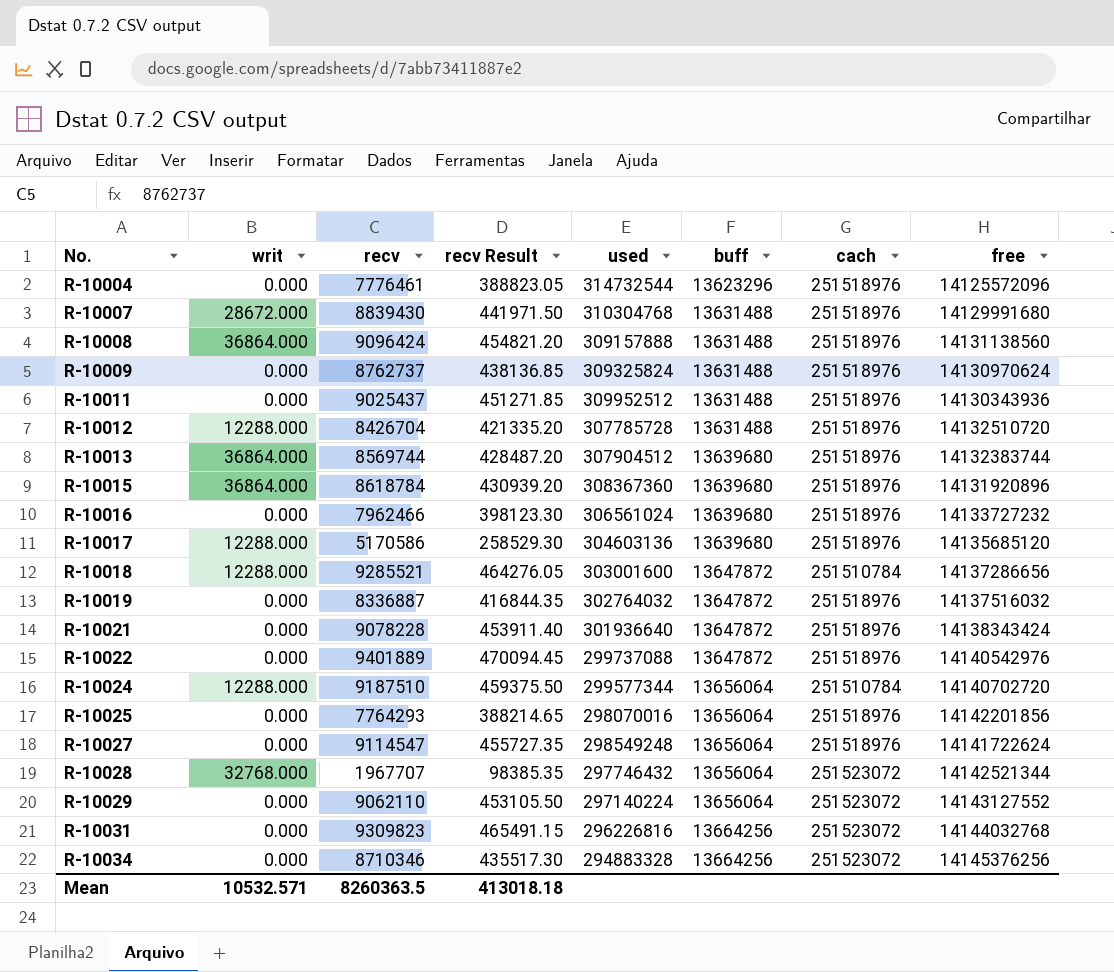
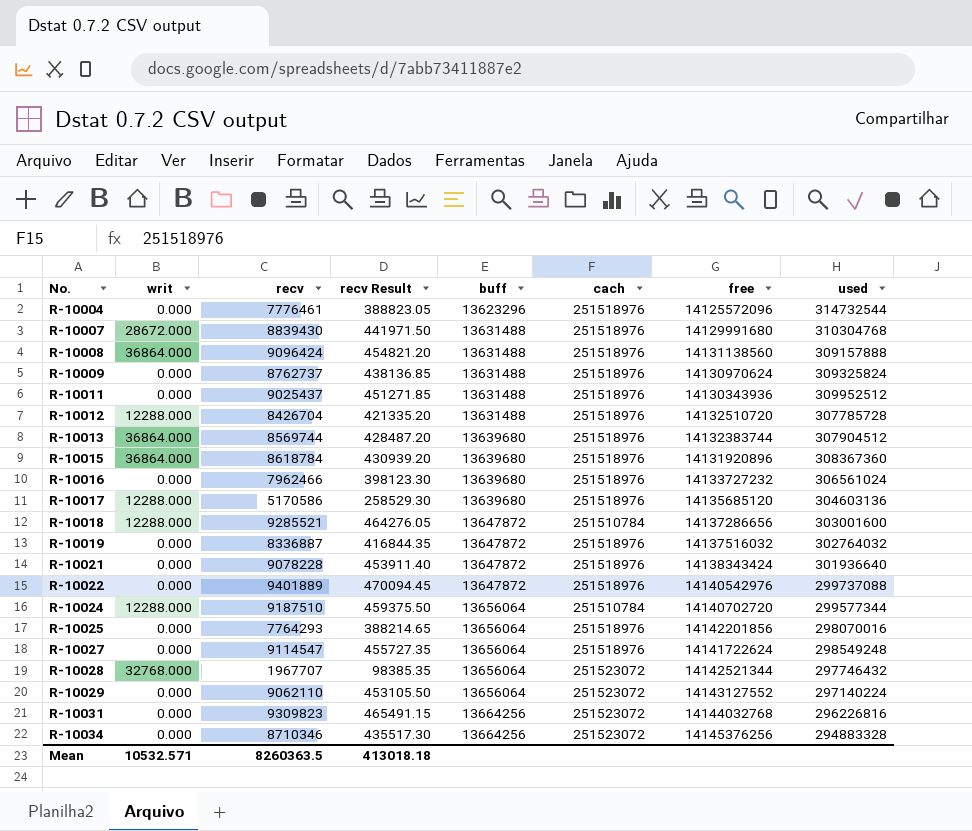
column used | position: 5 -> 8

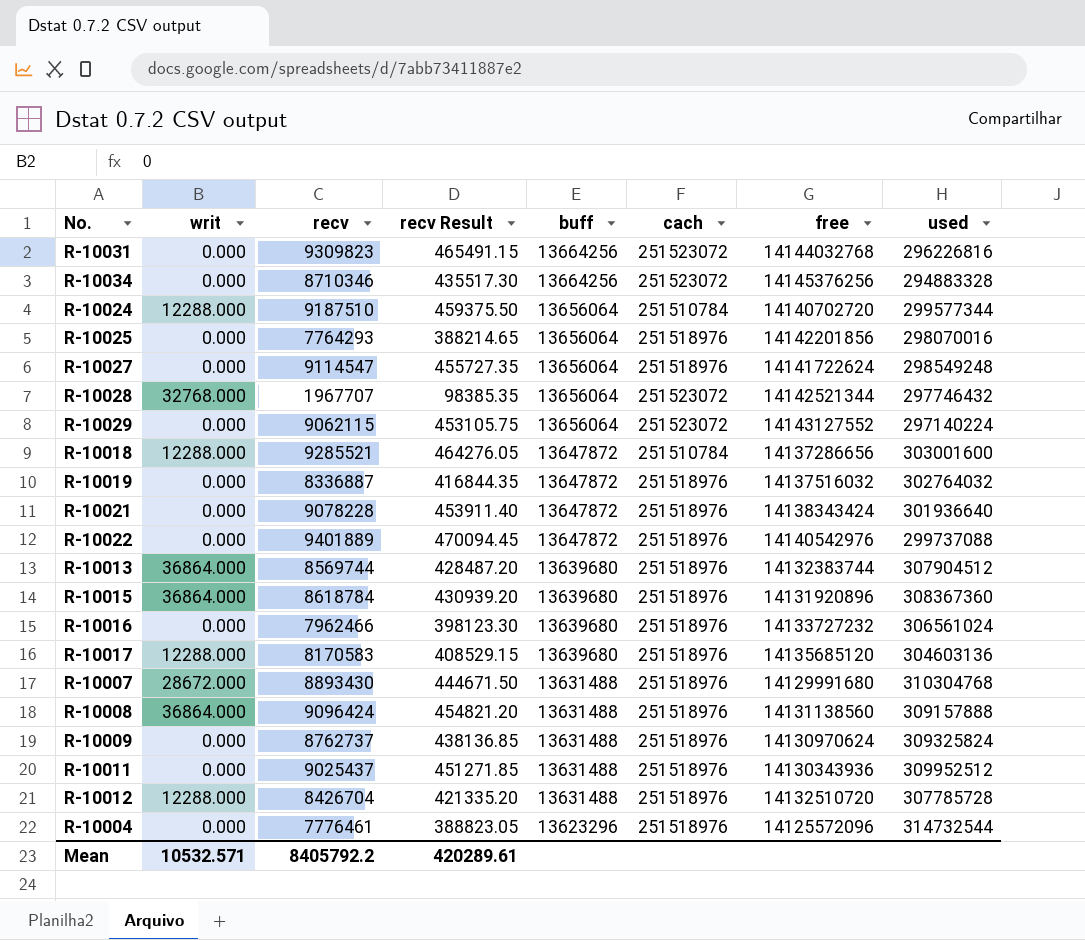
row order: No. ascending -> buff descending
R-10029 | recv: 9062110 -> 9062115
R-10029 | recv Result: 453105.50 -> 453105.75
R-10017 | recv: 5170586 -> 8170583
R-10017 | recv Result: 258529.30 -> 408529.15
R-10007 | recv: 8839430 -> 8893430
R-10007 | recv Result: 441971.50 -> 444671.50
Mean | recv: 8260363.5 -> 8405792.2
Mean | recv Result: 413018.18 -> 420289.61

